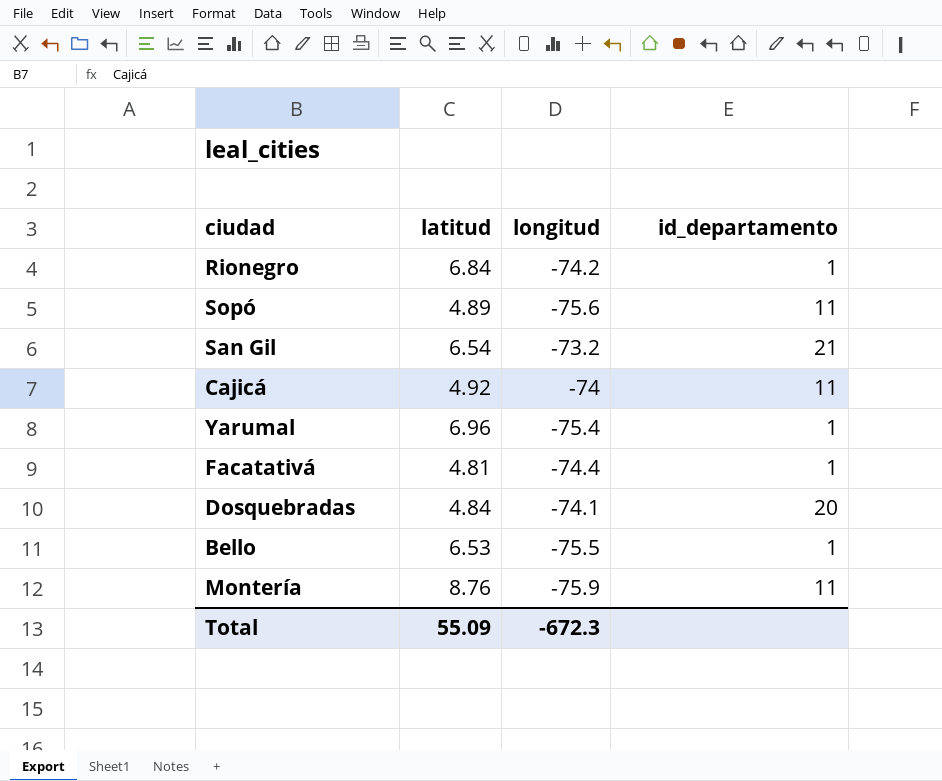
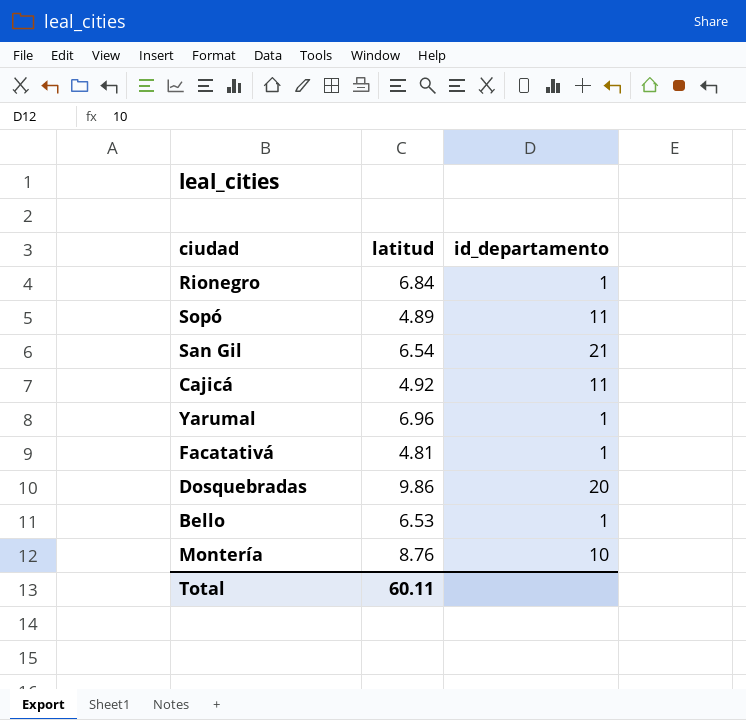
column longitud | position: 3 -> none
Dosquebradas | latitud: 4.84 -> 9.86
Montería | id_departamento: 11 -> 10
Total | latitud: 55.09 -> 60.11

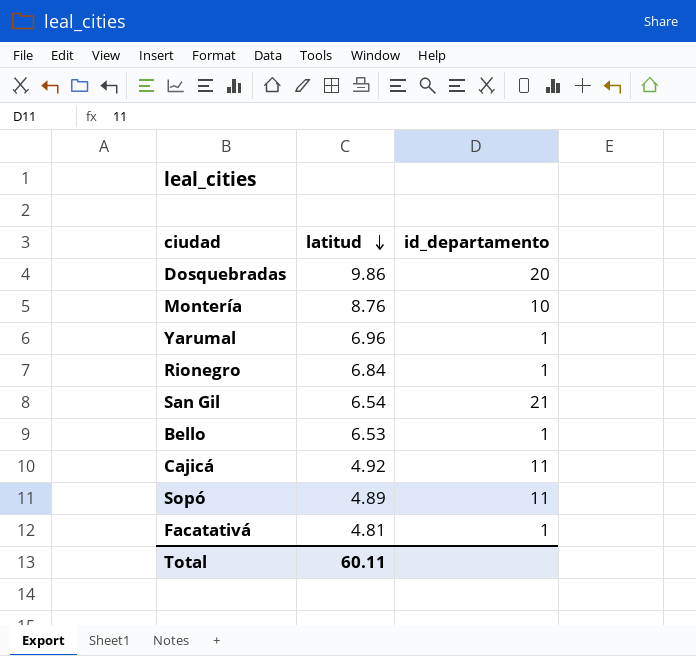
row order: none -> latitud descending

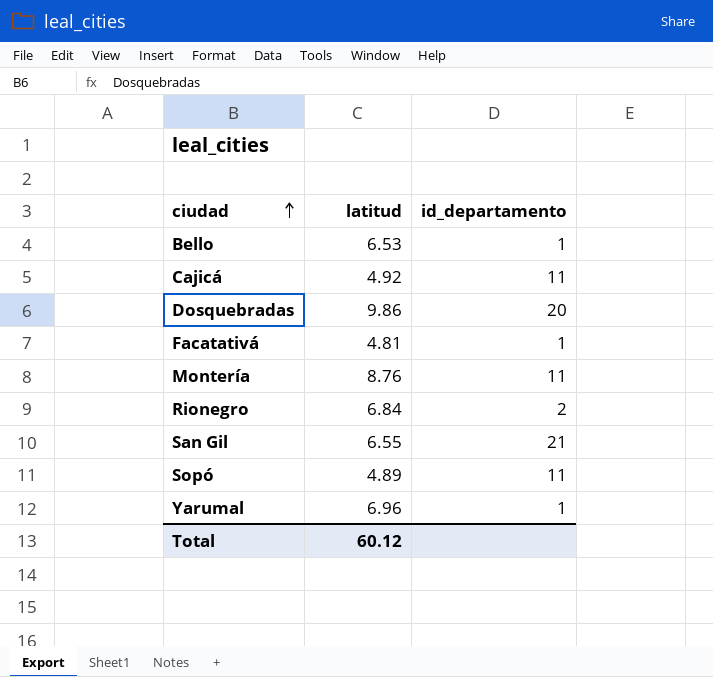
row order: latitud descending -> ciudad ascending
Montería | id_departamento: 10 -> 11
Rionegro | id_departamento: 1 -> 2
San Gil | latitud: 6.54 -> 6.55
Total | latitud: 60.11 -> 60.12

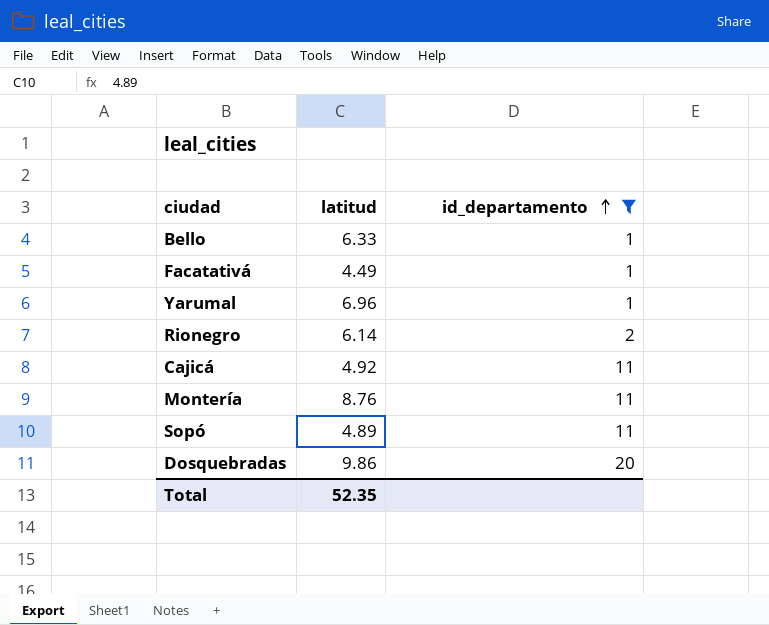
filter: none -> id_departamento != 21
row order: ciudad ascending -> id_departamento ascending
Bello | latitud: 6.53 -> 6.33
Facatativá | latitud: 4.81 -> 4.49
Rionegro | latitud: 6.84 -> 6.14
Total | latitud: 60.12 -> 52.35

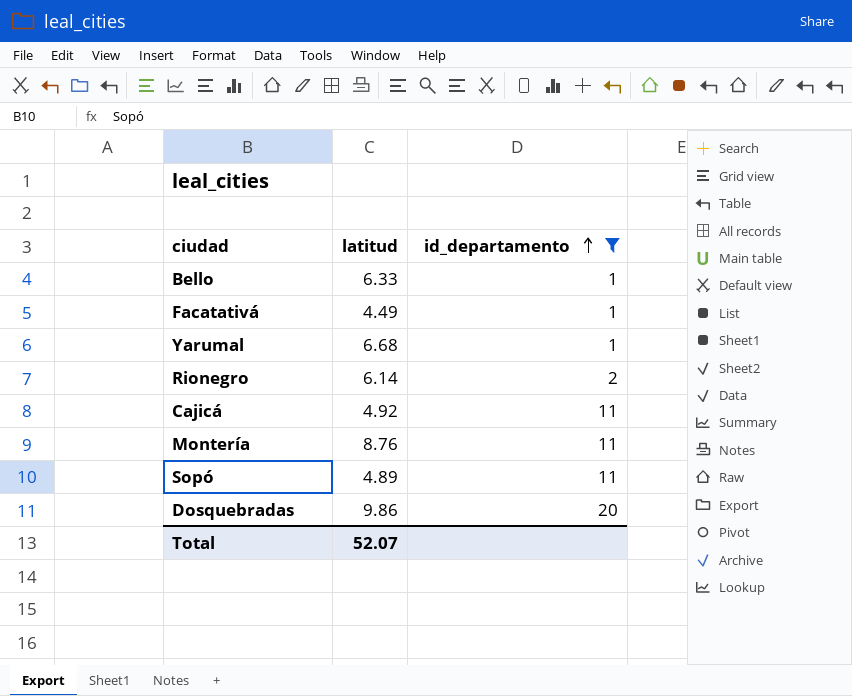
Yarumal | latitud: 6.96 -> 6.68
Total | latitud: 52.35 -> 52.07

